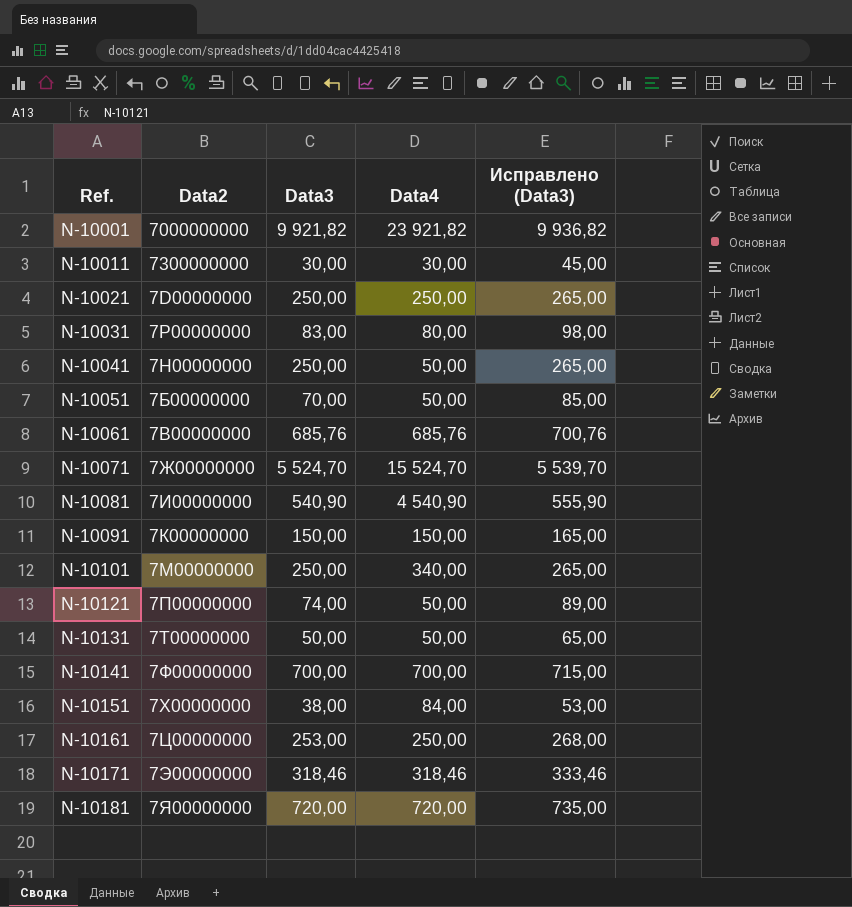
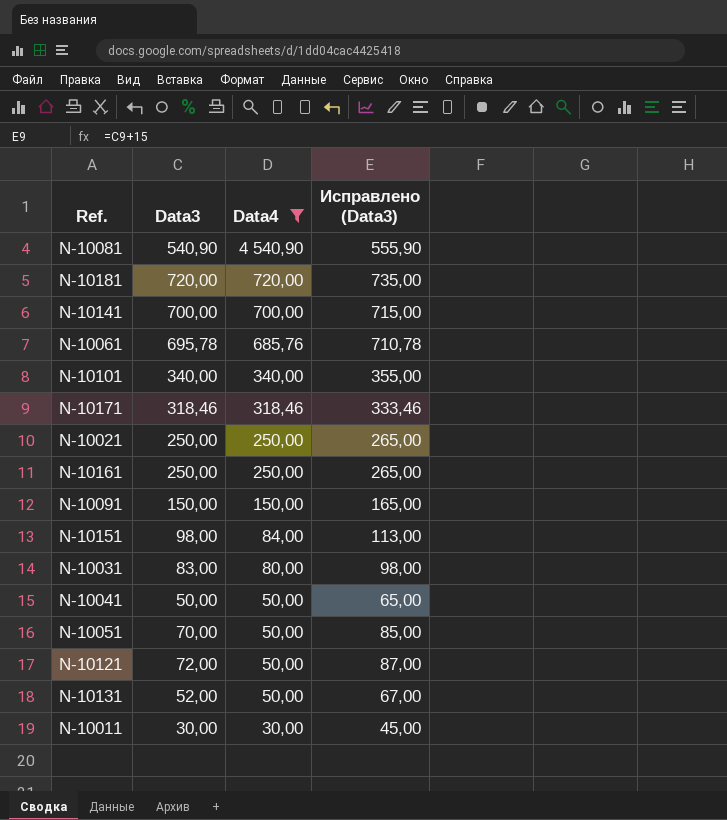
filter: none -> Data4 <= 4 540,90
row order: Ref. ascending -> Data4 descending
column Data2 | position: 2 -> none
N-10061 | Data3: 685,76 -> 695,78
N-10061 | Исправлено (Data3): 700,76 -> 710,78
N-10101 | Data3: 250,00 -> 340,00
N-10101 | Исправлено (Data3): 265,00 -> 355,00
N-10161 | Data3: 253,00 -> 250,00
N-10161 | Исправлено (Data3): 268,00 -> 265,00
N-10151 | Data3: 38,00 -> 98,00
N-10151 | Исправлено (Data3): 53,00 -> 113,00
N-10041 | Data3: 250,00 -> 50,00
N-10041 | Исправлено (Data3): 265,00 -> 65,00
N-10121 | Data3: 74,00 -> 72,00
N-10121 | Исправлено (Data3): 89,00 -> 87,00
N-10131 | Data3: 50,00 -> 52,00
N-10131 | Исправлено (Data3): 65,00 -> 67,00

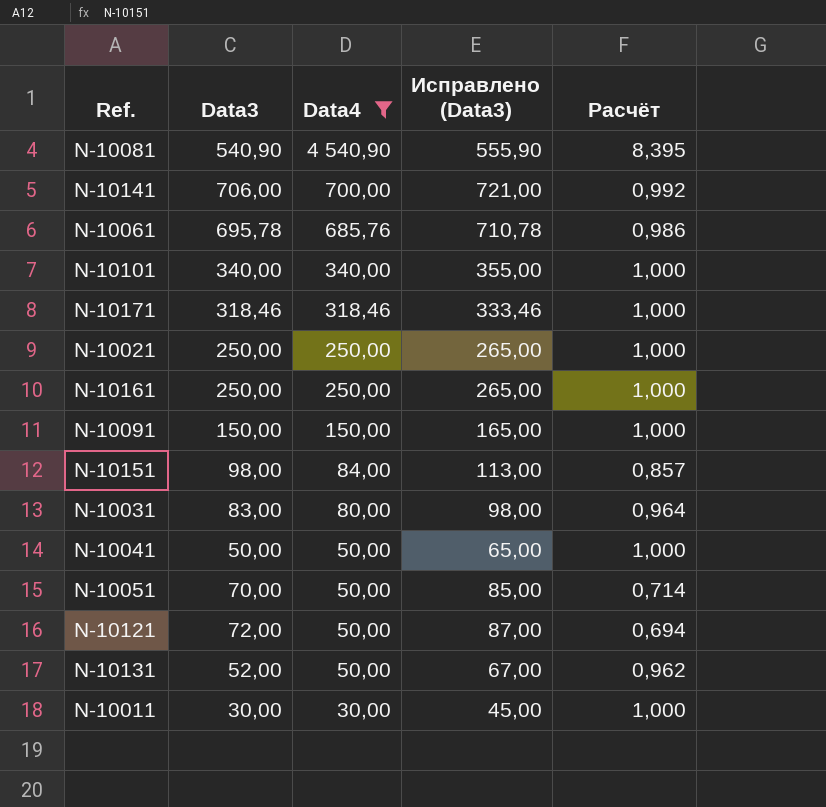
column Расчёт | formula: none -> [Data4] / [Data3]
row N-10181: 720,00 | 720,00 | 735,00 -> none
N-10141 | Data3: 700,00 -> 706,00
N-10141 | Исправлено (Data3): 715,00 -> 721,00

